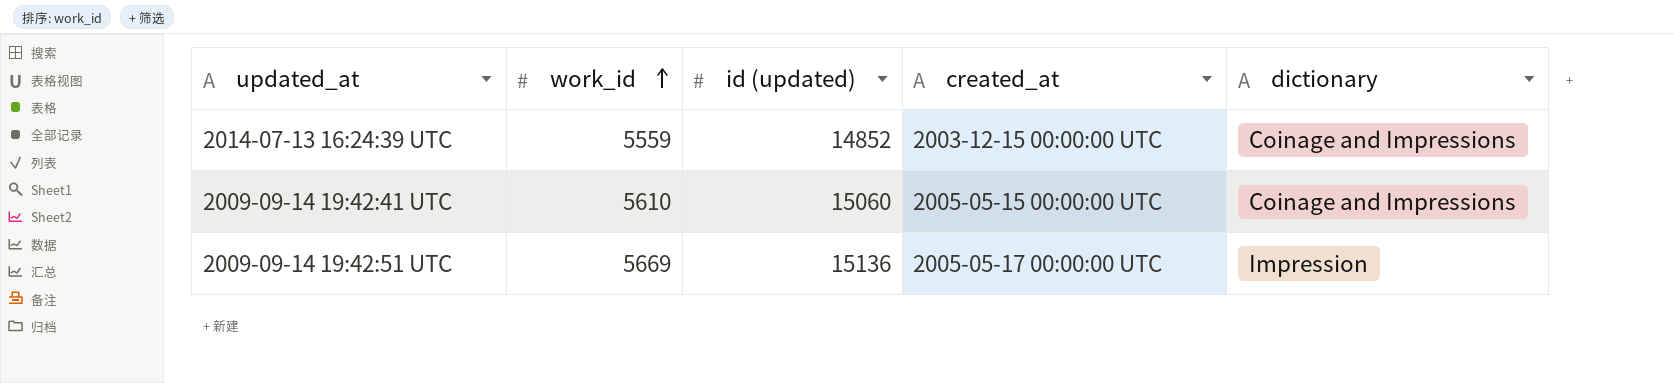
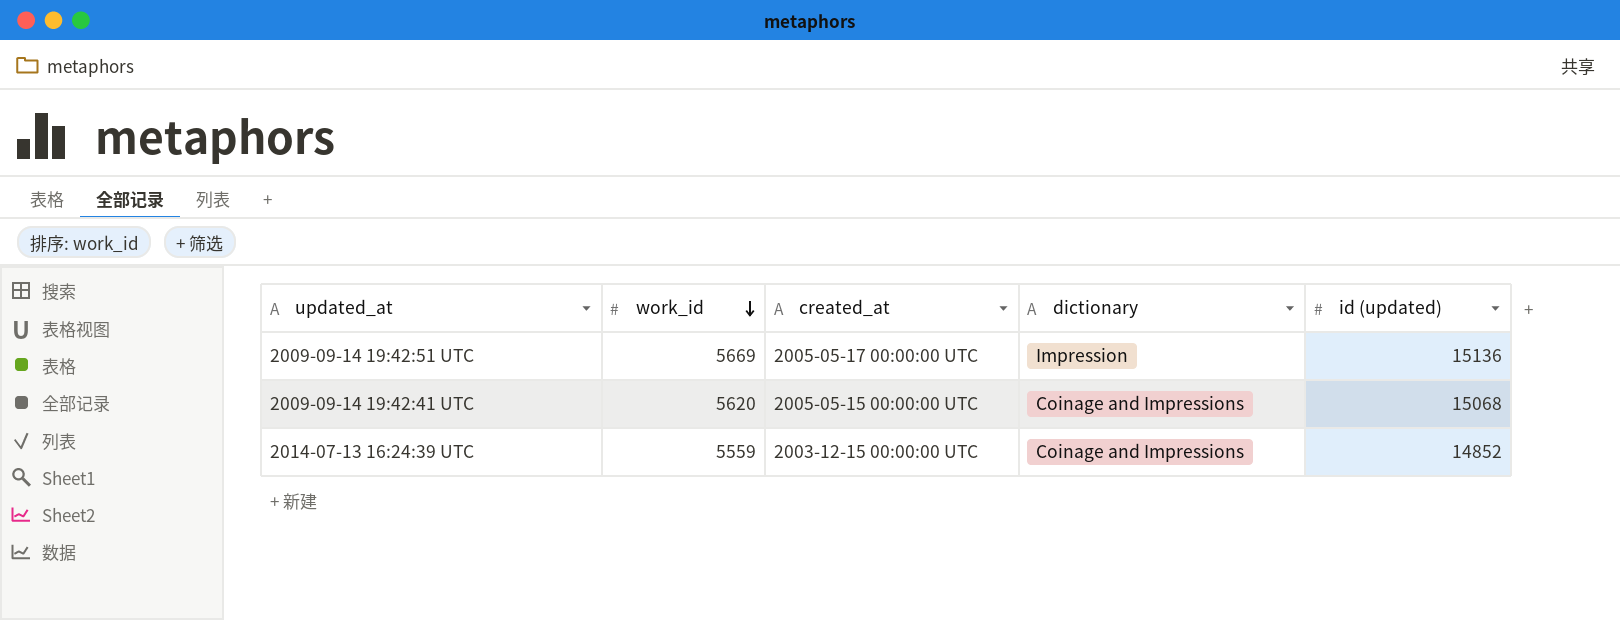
row order: work_id ascending -> work_id descending
column id (updated) | position: 3 -> 5
2009-09-14 19:42:41 UTC | work_id: 5610 -> 5620
2009-09-14 19:42:41 UTC | id (updated): 15060 -> 15068

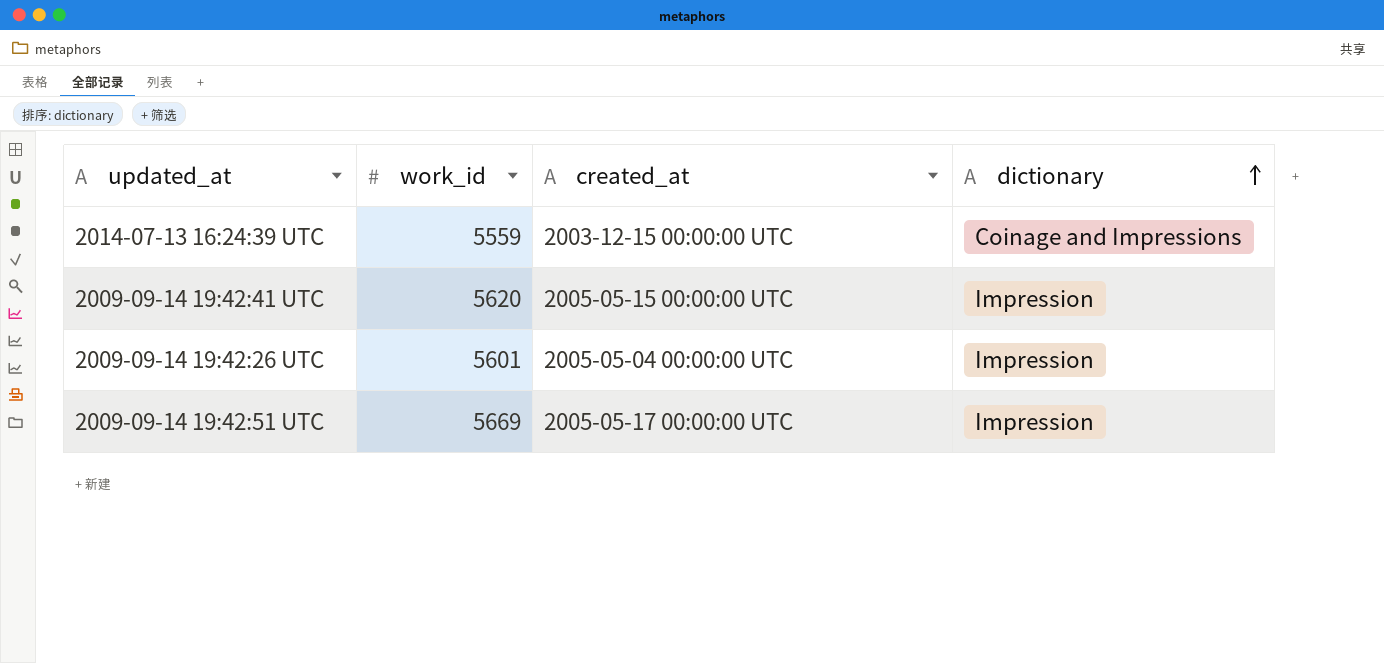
row order: work_id descending -> dictionary ascending
column id (updated) | position: 5 -> none
2009-09-14 19:42:41 UTC | dictionary: Coinage and Impressions -> Impression
row 2009-09-14 19:42:26 UTC: none -> 5601 | 2005-05-04 00:00:00 UTC | Impression

